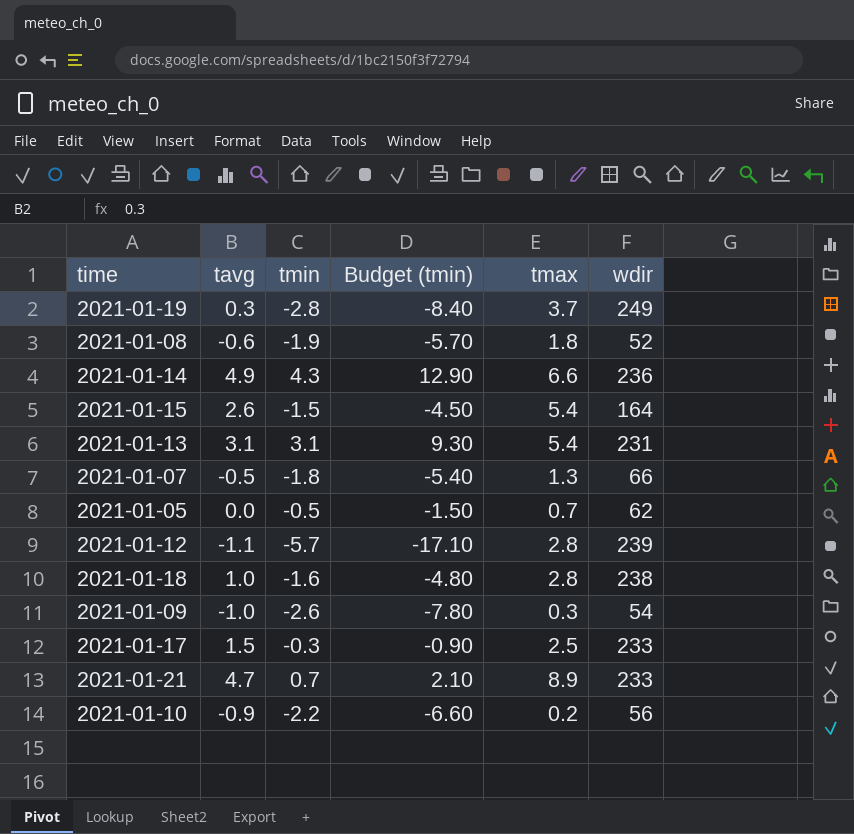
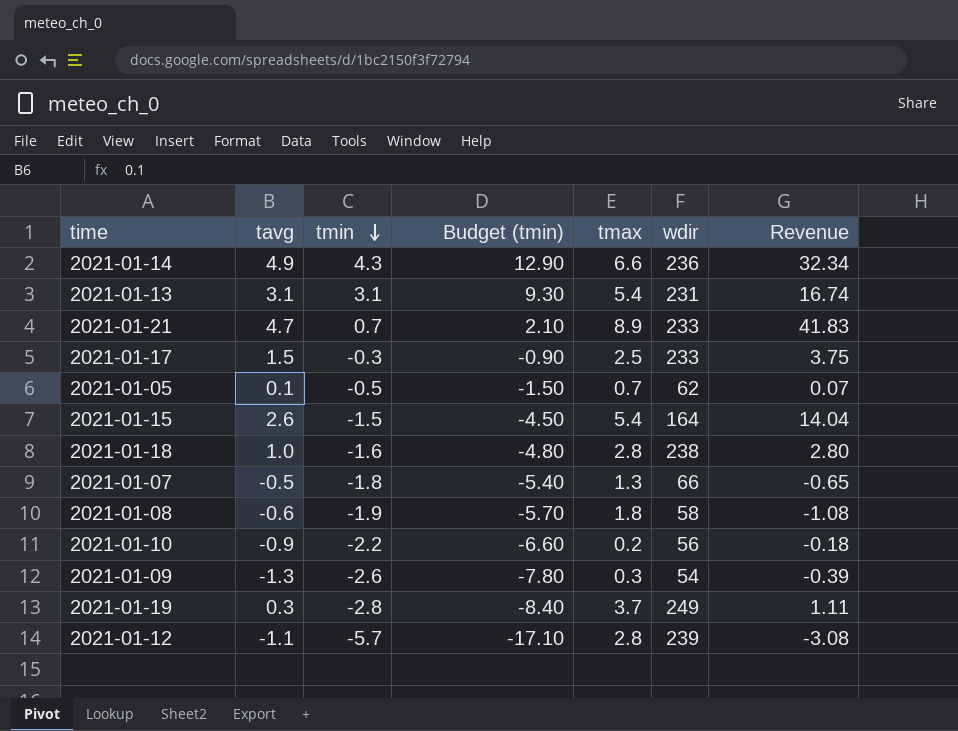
row order: none -> tmin descending
column Revenue | formula: none -> [tavg] * [tmax]
2021-01-05 | tavg: 0.0 -> 0.1
2021-01-08 | wdir: 52 -> 58
2021-01-09 | tavg: -1.0 -> -1.3

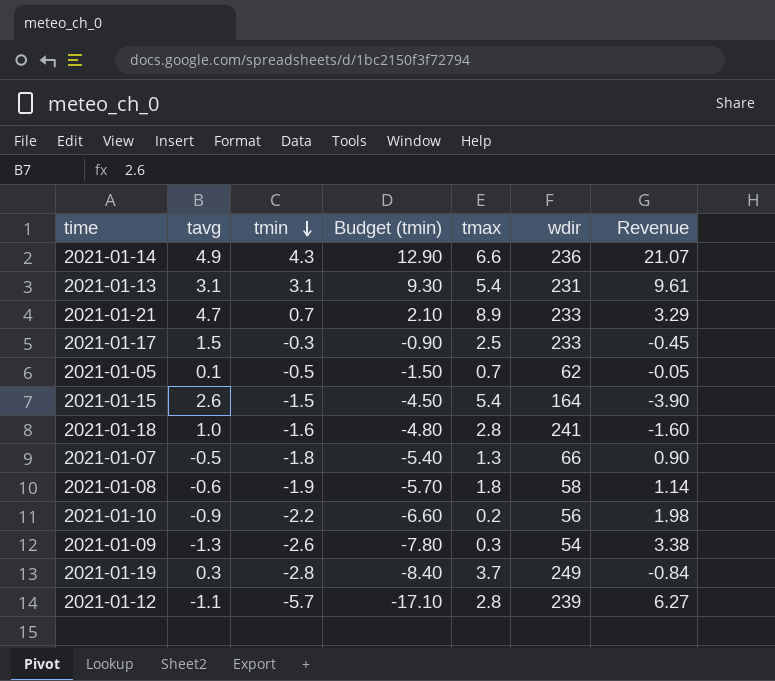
column Revenue | formula: [tavg] * [tmax] -> [tavg] * [tmin]
2021-01-18 | wdir: 238 -> 241

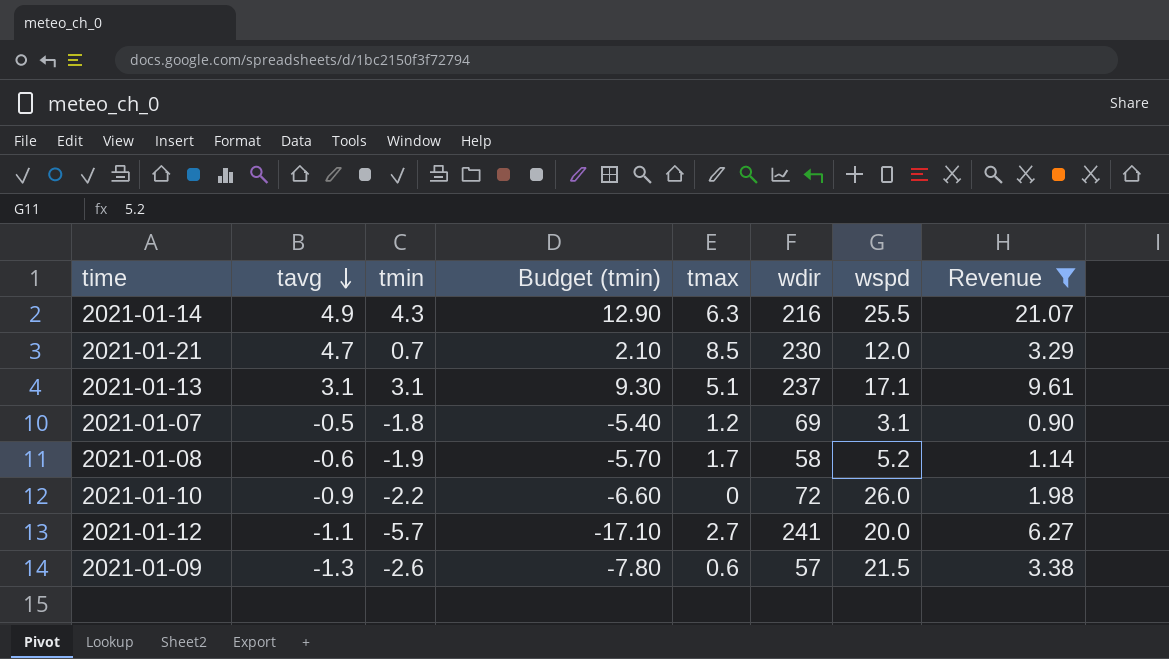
filter: none -> Revenue >= 0.90
row order: tmin descending -> tavg descending
column wspd | position: none -> 7
2021-01-14 | tmax: 6.6 -> 6.3
2021-01-14 | wdir: 236 -> 216
2021-01-21 | tmax: 8.9 -> 8.5
2021-01-21 | wdir: 233 -> 230
2021-01-13 | tmax: 5.4 -> 5.1
2021-01-13 | wdir: 231 -> 237
2021-01-07 | tmax: 1.3 -> 1.2
2021-01-07 | wdir: 66 -> 69
2021-01-08 | tmax: 1.8 -> 1.7
2021-01-10 | tmax: 0.2 -> 0
2021-01-10 | wdir: 56 -> 72
2021-01-12 | tmax: 2.8 -> 2.7
2021-01-12 | wdir: 239 -> 241
2021-01-09 | tmax: 0.3 -> 0.6
2021-01-09 | wdir: 54 -> 57

